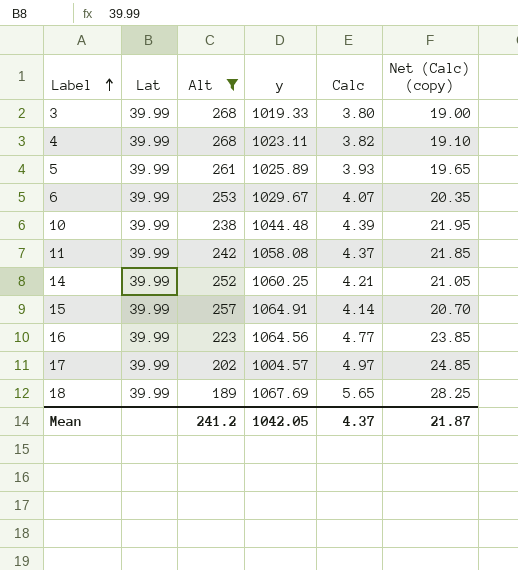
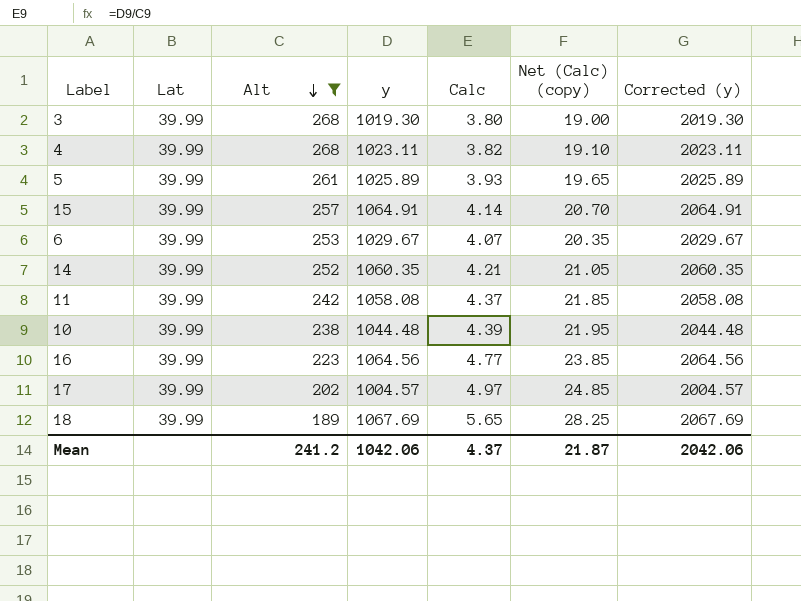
row order: Label ascending -> Alt descending
column Corrected (y) | formula: none -> [y] + 1000
3 | y: 1019.33 -> 1019.30
14 | y: 1060.25 -> 1060.35
Mean | y: 1042.05 -> 1042.06

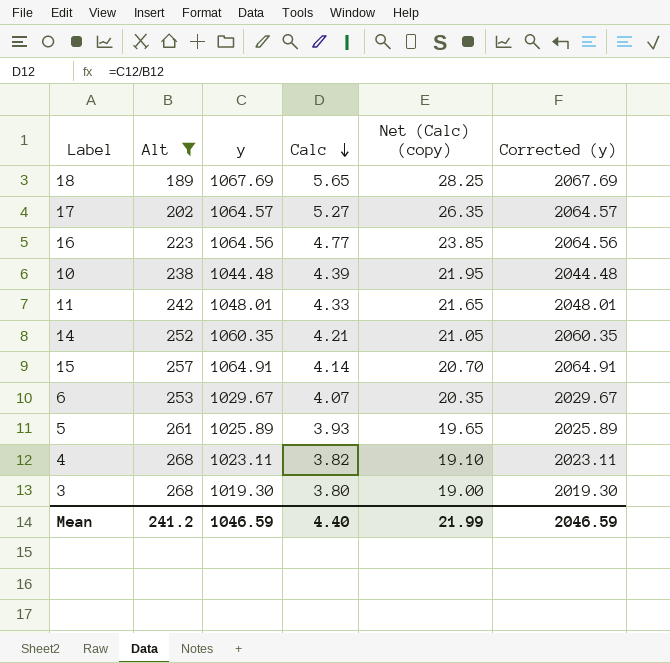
row order: Alt descending -> Calc descending
column Lat | position: 2 -> none
17 | y: 1004.57 -> 1064.57
17 | Calc: 4.97 -> 5.27
17 | Net (Calc) (copy): 24.85 -> 26.35
17 | Corrected (y): 2004.57 -> 2064.57
11 | y: 1058.08 -> 1048.01
11 | Calc: 4.37 -> 4.33
11 | Net (Calc) (copy): 21.85 -> 21.65
11 | Corrected (y): 2058.08 -> 2048.01
Mean | y: 1042.06 -> 1046.59
Mean | Calc: 4.37 -> 4.40
Mean | Net (Calc) (copy): 21.87 -> 21.99
Mean | Corrected (y): 2042.06 -> 2046.59

